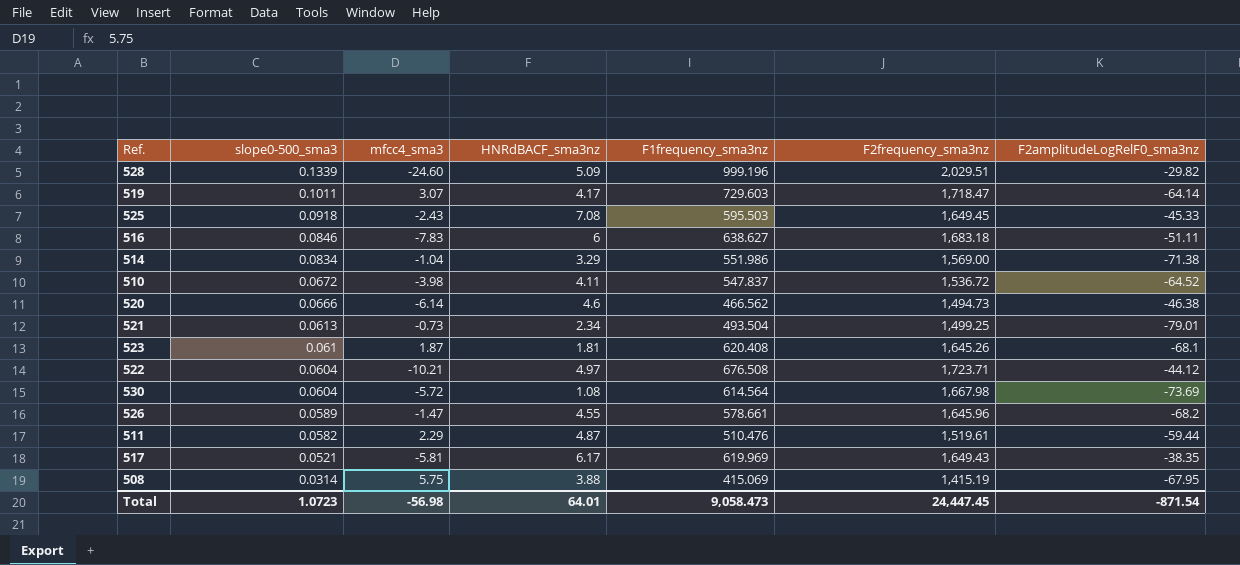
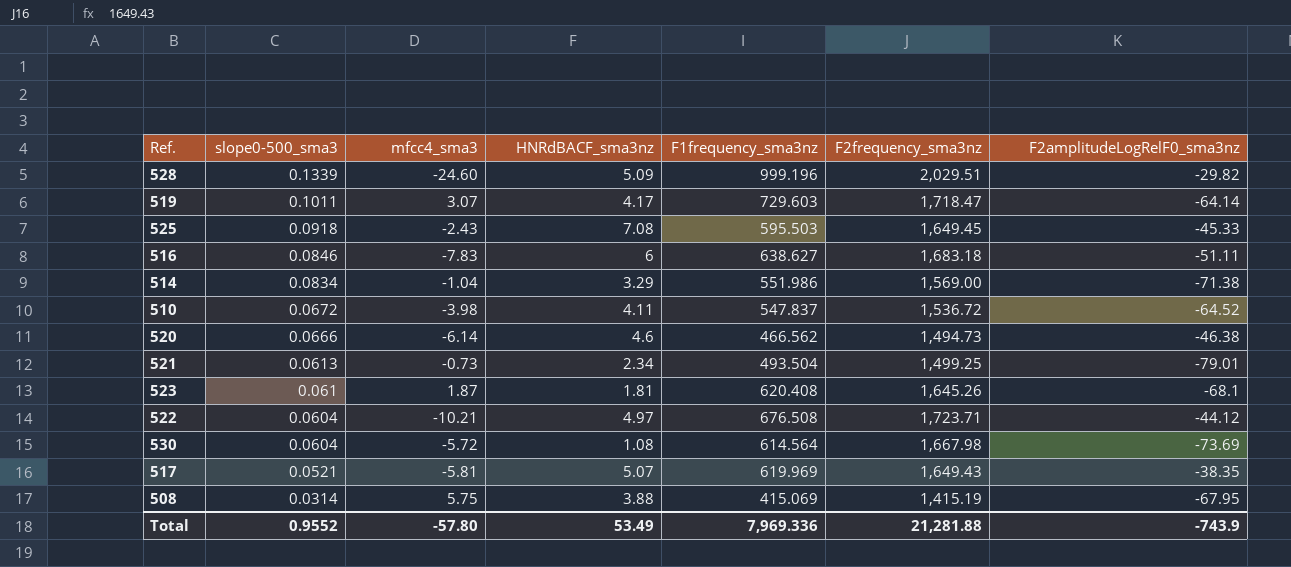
row 526: 0.0589 | -1.47 | 4.55 | 578.661 | 1,645.96 | -68.2 -> none
row 511: 0.0582 | 2.29 | 4.87 | 510.476 | 1,519.61 | -59.44 -> none
517 | HNRdBACF_sma3nz: 6.17 -> 5.07
Total | slope0-500_sma3: 1.0723 -> 0.9552
Total | mfcc4_sma3: -56.98 -> -57.80
Total | HNRdBACF_sma3nz: 64.01 -> 53.49
Total | F1frequency_sma3nz: 9,058.473 -> 7,969.336
Total | F2frequency_sma3nz: 24,447.45 -> 21,281.88
Total | F2amplitudeLogRelF0_sma3nz: -871.54 -> -743.9

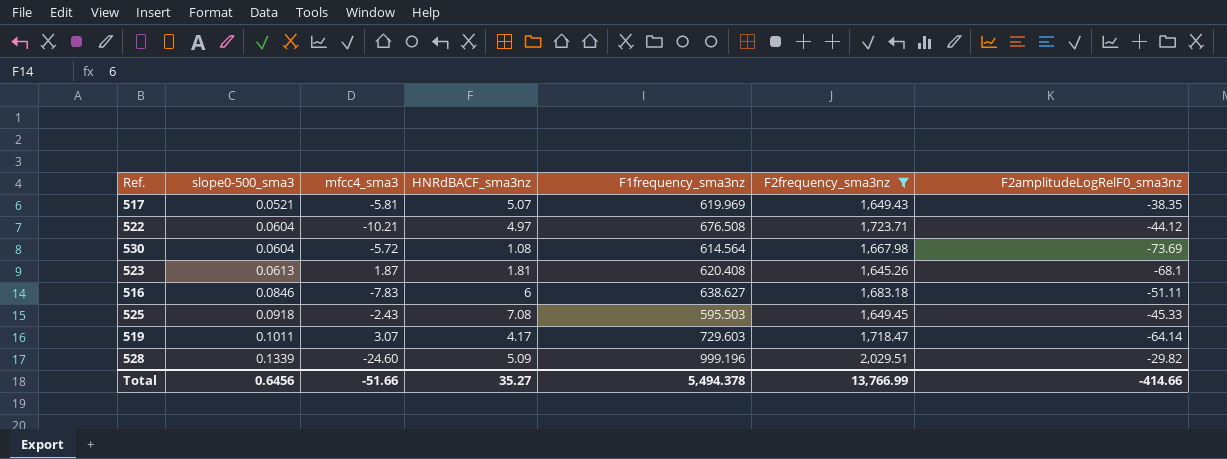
filter: none -> F2frequency_sma3nz >= 1,645.26
row order: slope0-500_sma3 descending -> slope0-500_sma3 ascending
523 | slope0-500_sma3: 0.061 -> 0.0613
Total | slope0-500_sma3: 0.9552 -> 0.6456
Total | mfcc4_sma3: -57.80 -> -51.66
Total | HNRdBACF_sma3nz: 53.49 -> 35.27
Total | F1frequency_sma3nz: 7,969.336 -> 5,494.378
Total | F2frequency_sma3nz: 21,281.88 -> 13,766.99
Total | F2amplitudeLogRelF0_sma3nz: -743.9 -> -414.66

